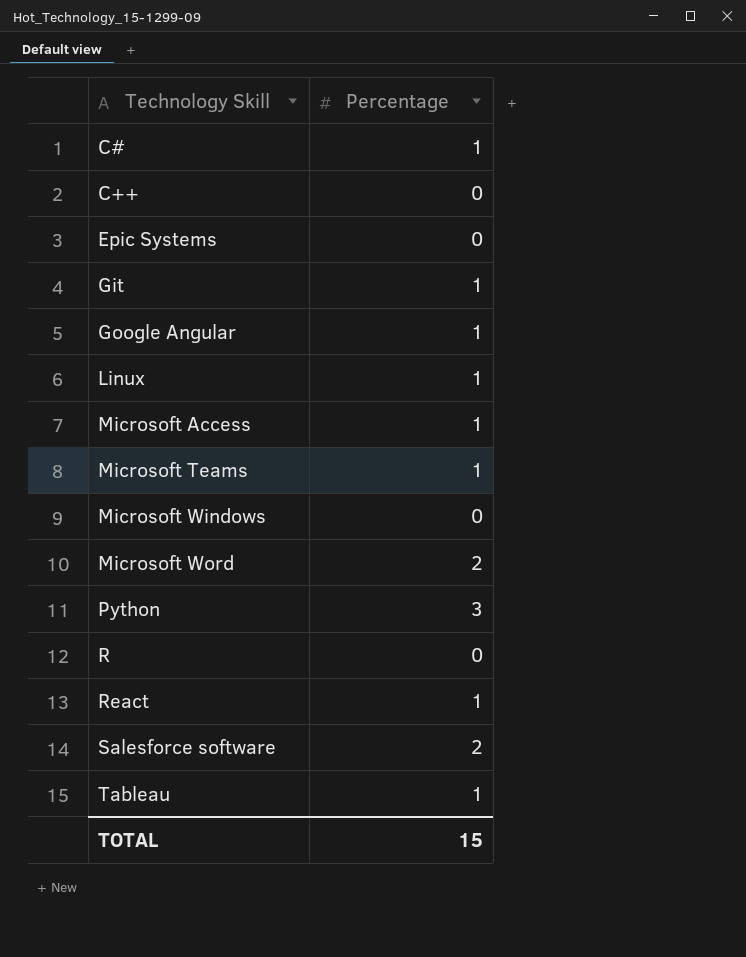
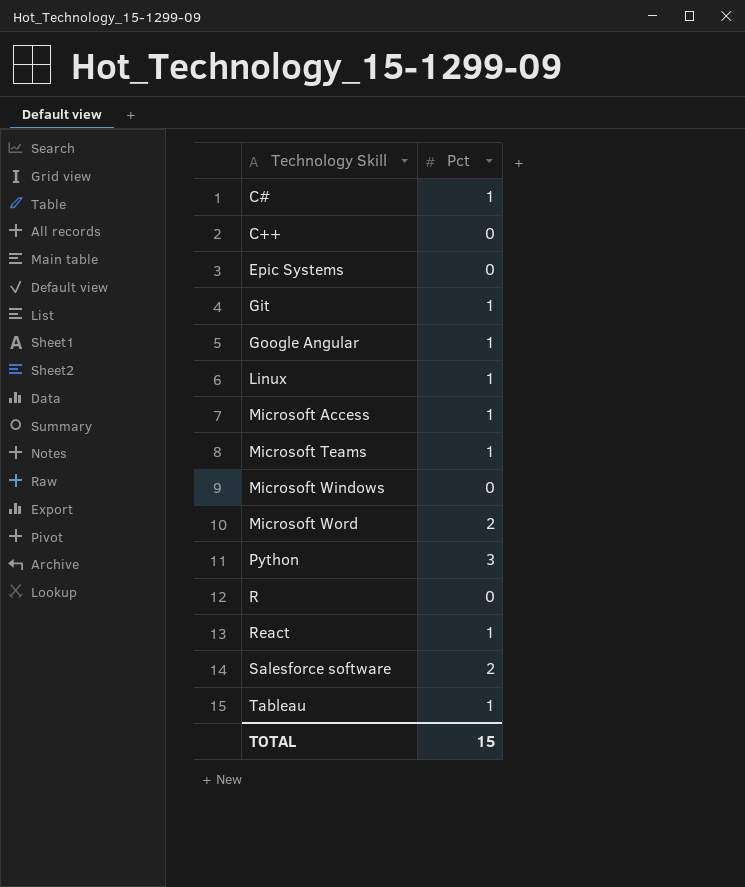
column name: Percentage -> Pct

